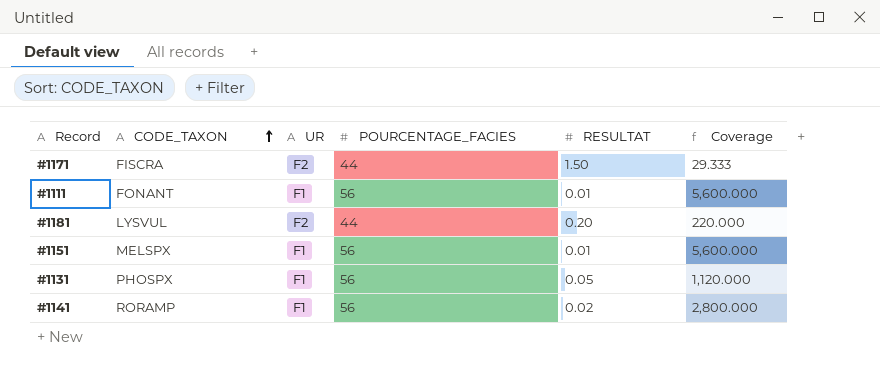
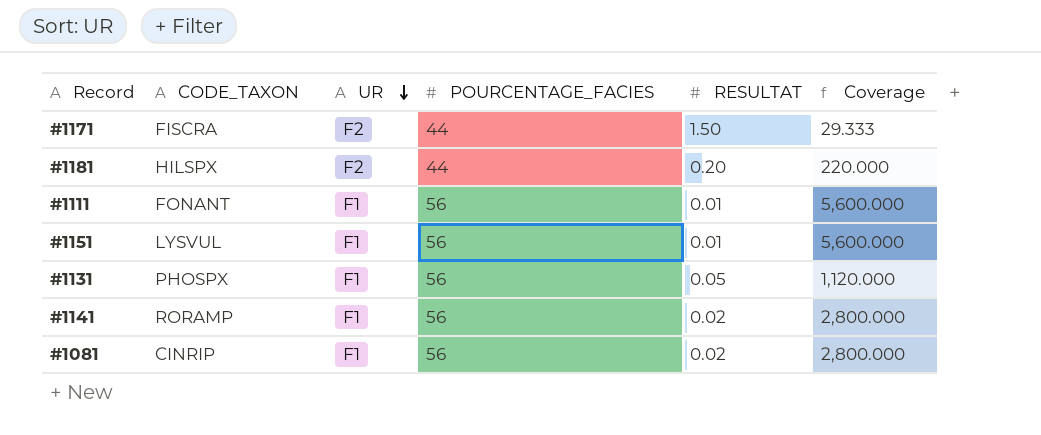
row order: CODE_TAXON ascending -> UR descending
#1181 | CODE_TAXON: LYSVUL -> HILSPX
#1151 | CODE_TAXON: MELSPX -> LYSVUL
row #1081: none -> CINRIP | F1 | 56 | 0.02 | 2,800.000

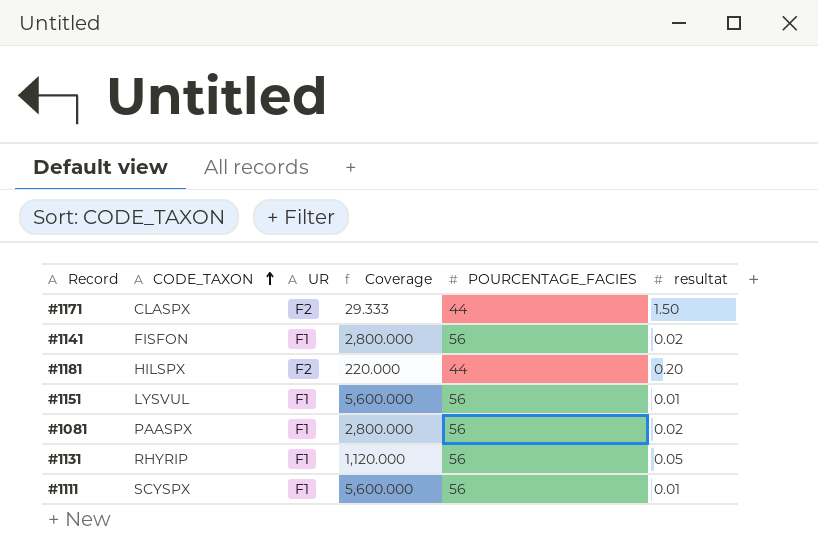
row order: UR descending -> CODE_TAXON ascending
column Coverage | position: 6 -> 4
column name: RESULTAT -> resultat
#1171 | CODE_TAXON: FISCRA -> CLASPX
#1141 | CODE_TAXON: RORAMP -> FISFON
#1081 | CODE_TAXON: CINRIP -> PAASPX
#1131 | CODE_TAXON: PHOSPX -> RHYRIP
#1111 | CODE_TAXON: FONANT -> SCYSPX

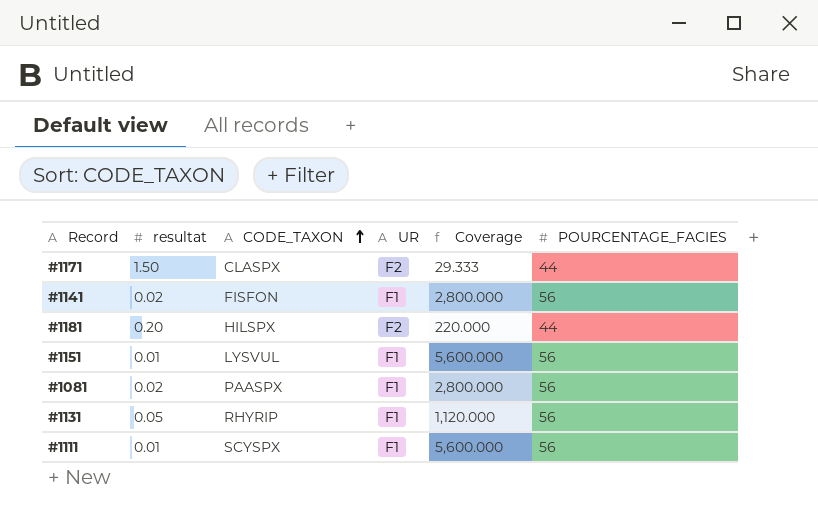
column resultat | position: 6 -> 2

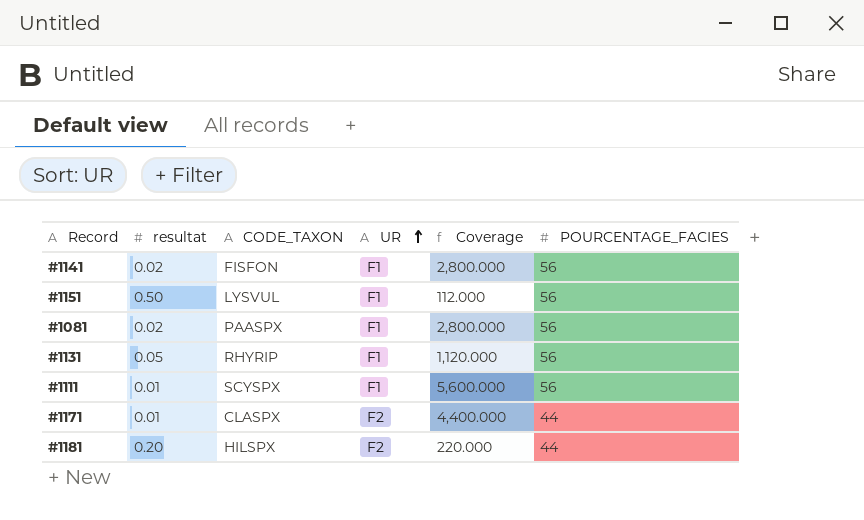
row order: CODE_TAXON ascending -> UR ascending
#1151 | resultat: 0.01 -> 0.50
#1151 | Coverage: 5,600.000 -> 112.000
#1171 | resultat: 1.50 -> 0.01
#1171 | Coverage: 29.333 -> 4,400.000

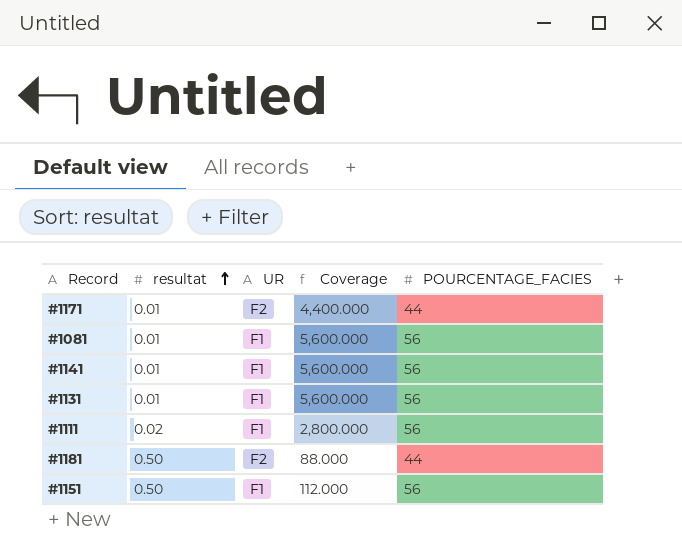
row order: UR ascending -> resultat ascending
column CODE_TAXON | position: 3 -> none
#1081 | resultat: 0.02 -> 0.01
#1081 | Coverage: 2,800.000 -> 5,600.000
#1141 | resultat: 0.02 -> 0.01
#1141 | Coverage: 2,800.000 -> 5,600.000
#1131 | resultat: 0.05 -> 0.01
#1131 | Coverage: 1,120.000 -> 5,600.000
#1111 | resultat: 0.01 -> 0.02
#1111 | Coverage: 5,600.000 -> 2,800.000
#1181 | resultat: 0.20 -> 0.50
#1181 | Coverage: 220.000 -> 88.000

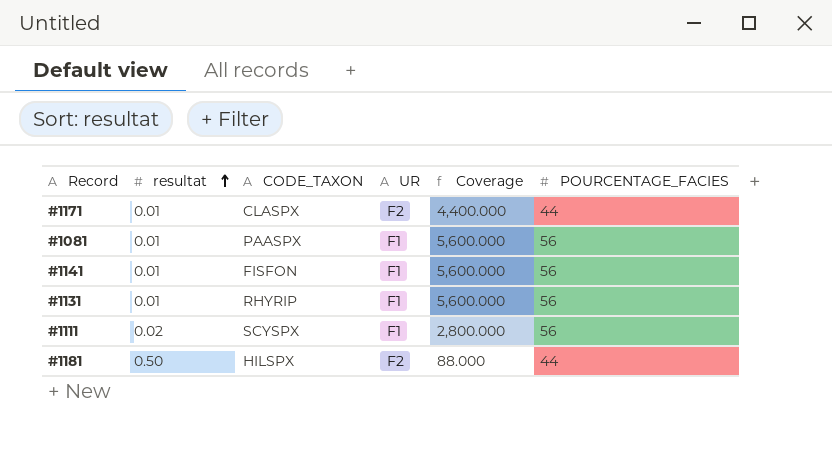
column CODE_TAXON | position: none -> 3
row #1151: 0.50 | F1 | 112.000 | 56 -> none

